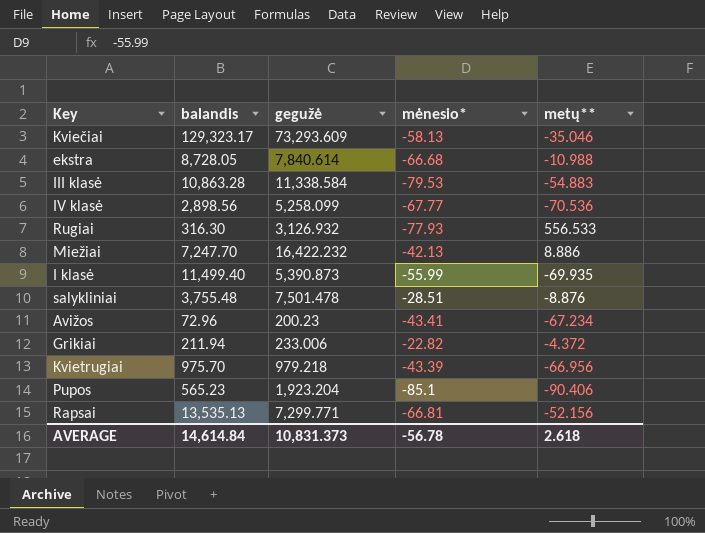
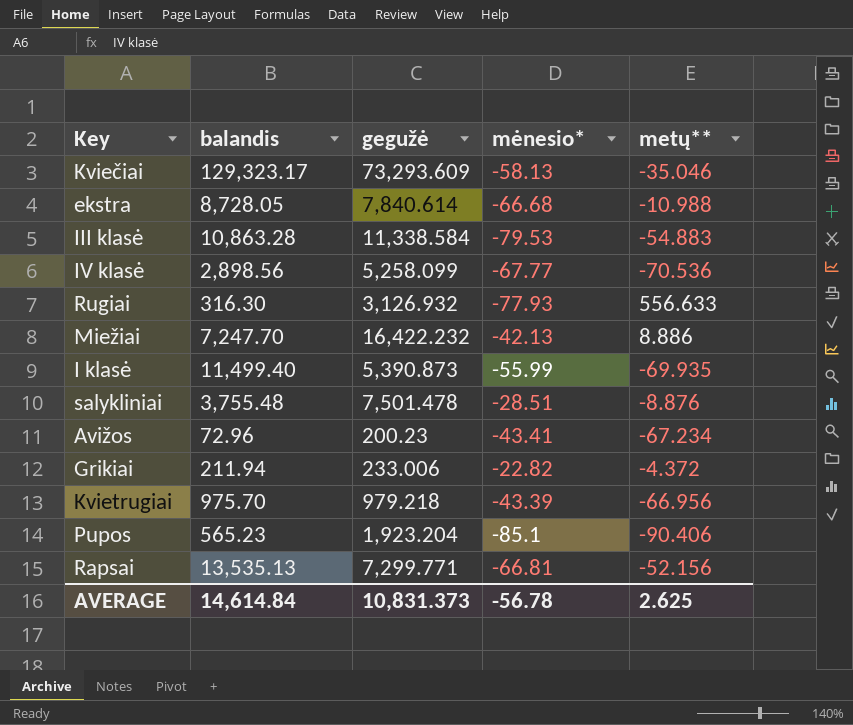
Rugiai | metų**: 556.533 -> 556.633
AVERAGE | metų**: 2.618 -> 2.625

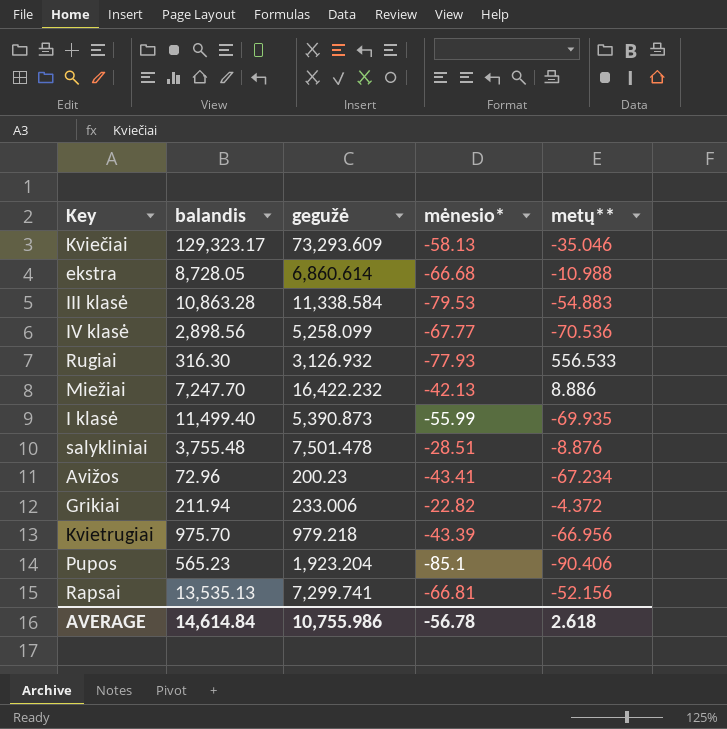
ekstra | gegužė: 7,840.614 -> 6,860.614
Rugiai | metų**: 556.633 -> 556.533
Rapsai | gegužė: 7,299.771 -> 7,299.741
AVERAGE | gegužė: 10,831.373 -> 10,755.986
AVERAGE | metų**: 2.625 -> 2.618

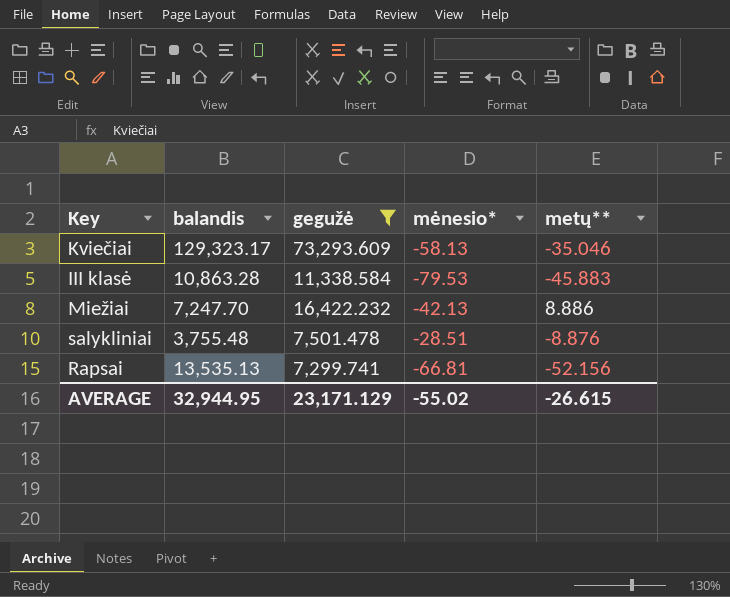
filter: none -> gegužė >= 7,299.741
III klasė | metų**: -54.883 -> -45.883
AVERAGE | balandis: 14,614.84 -> 32,944.95
AVERAGE | gegužė: 10,755.986 -> 23,171.129
AVERAGE | mėnesio*: -56.78 -> -55.02
AVERAGE | metų**: 2.618 -> -26.615

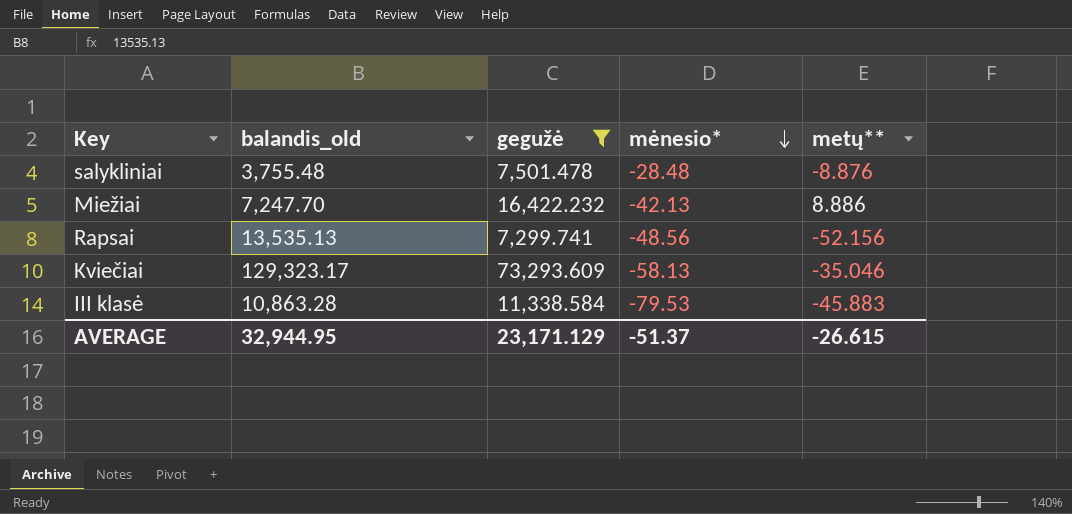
row order: none -> mėnesio* descending
column name: balandis -> balandis_old
salykliniai | mėnesio*: -28.51 -> -28.48
Rapsai | mėnesio*: -66.81 -> -48.56
AVERAGE | mėnesio*: -55.02 -> -51.37

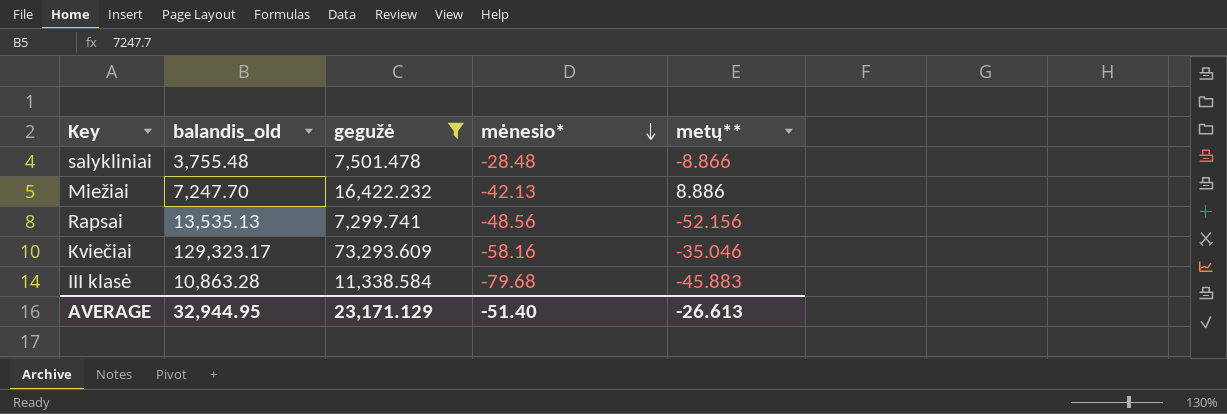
salykliniai | metų**: -8.876 -> -8.866
Kviečiai | mėnesio*: -58.13 -> -58.16
III klasė | mėnesio*: -79.53 -> -79.68
AVERAGE | mėnesio*: -51.37 -> -51.40
AVERAGE | metų**: -26.615 -> -26.613

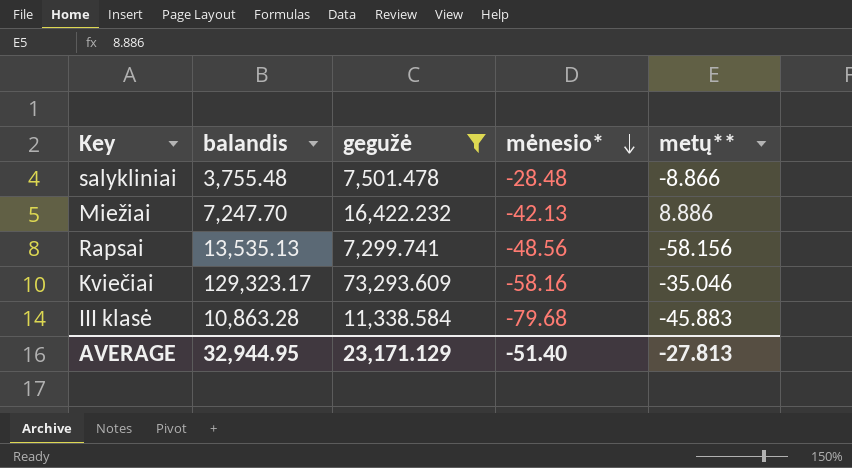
column name: balandis_old -> balandis
Rapsai | metų**: -52.156 -> -58.156
AVERAGE | metų**: -26.613 -> -27.813

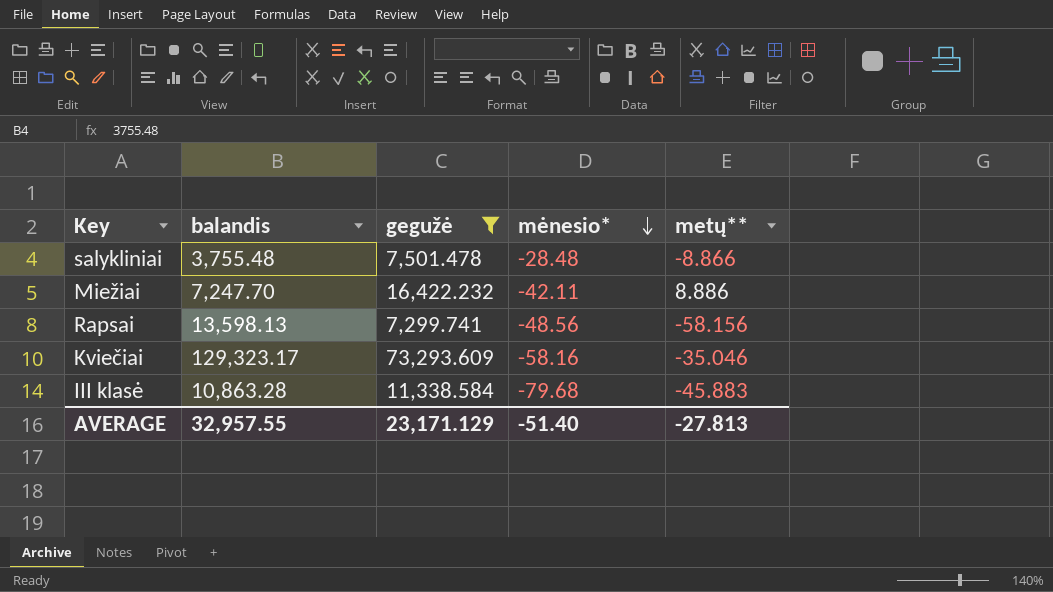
Miežiai | mėnesio*: -42.13 -> -42.11
Rapsai | balandis: 13,535.13 -> 13,598.13
AVERAGE | balandis: 32,944.95 -> 32,957.55

